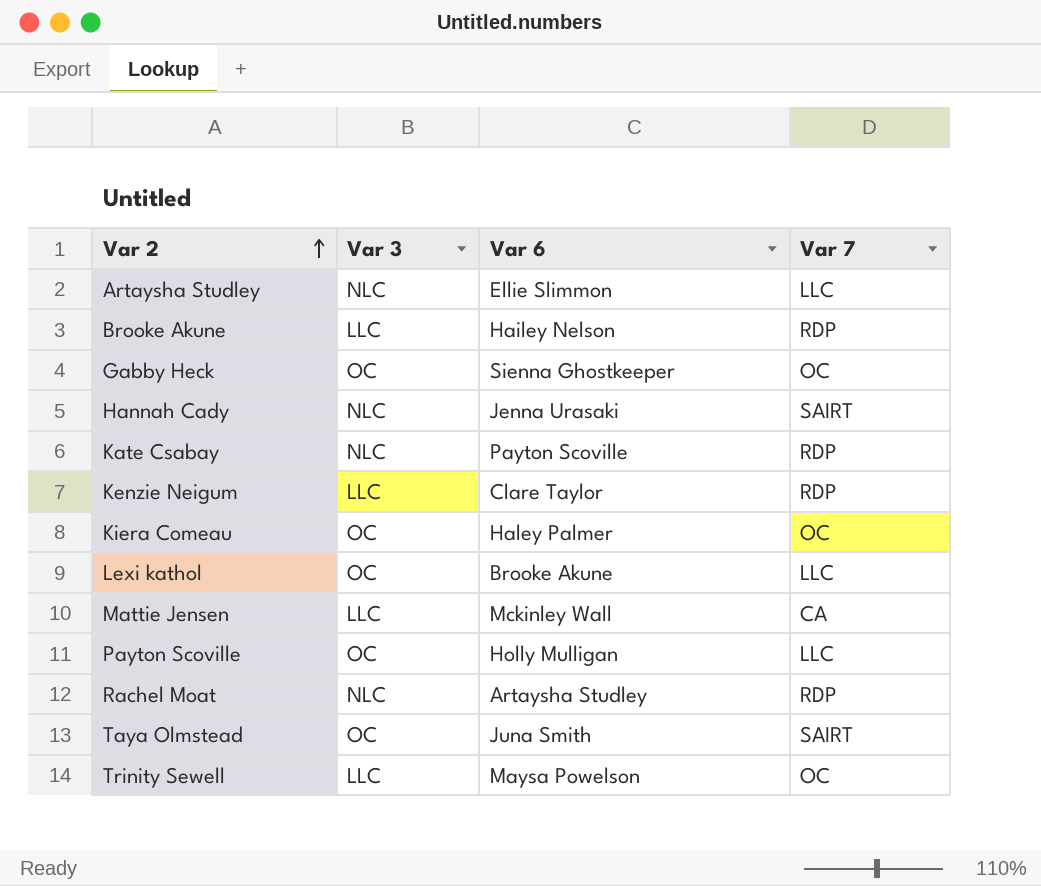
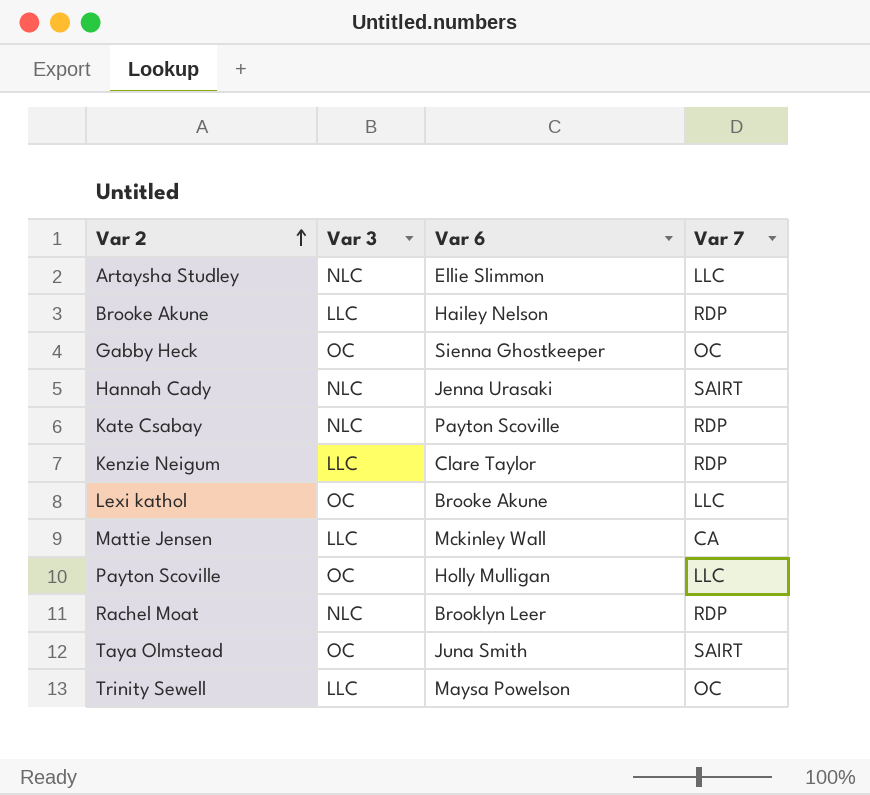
row Kiera Comeau: OC | Haley Palmer | OC -> none
Rachel Moat | Var 6: Artaysha Studley -> Brooklyn Leer

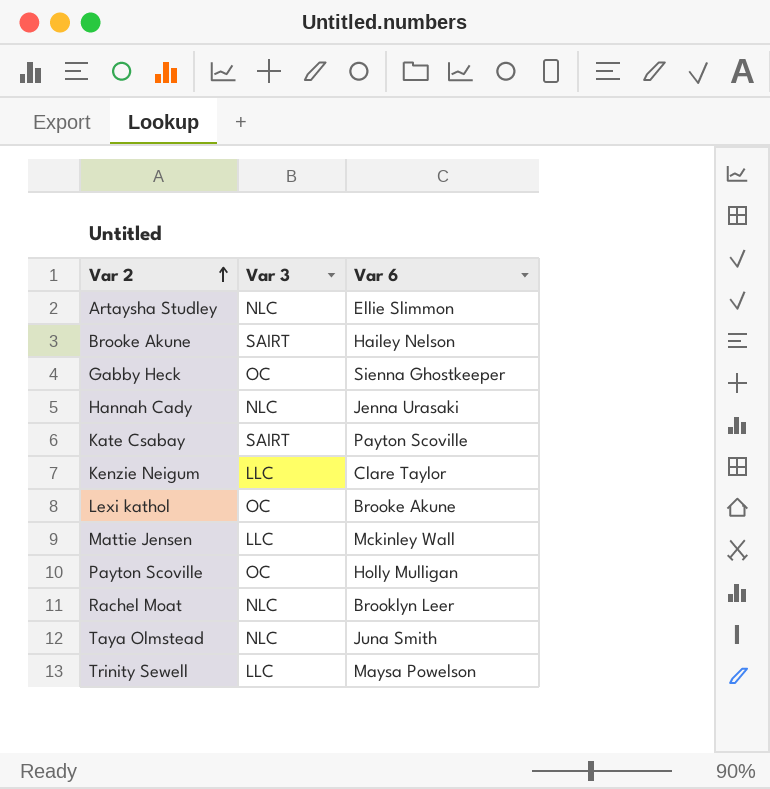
column Var 7 | position: 4 -> none
Brooke Akune | Var 3: LLC -> SAIRT
Kate Csabay | Var 3: NLC -> SAIRT
Taya Olmstead | Var 3: OC -> NLC

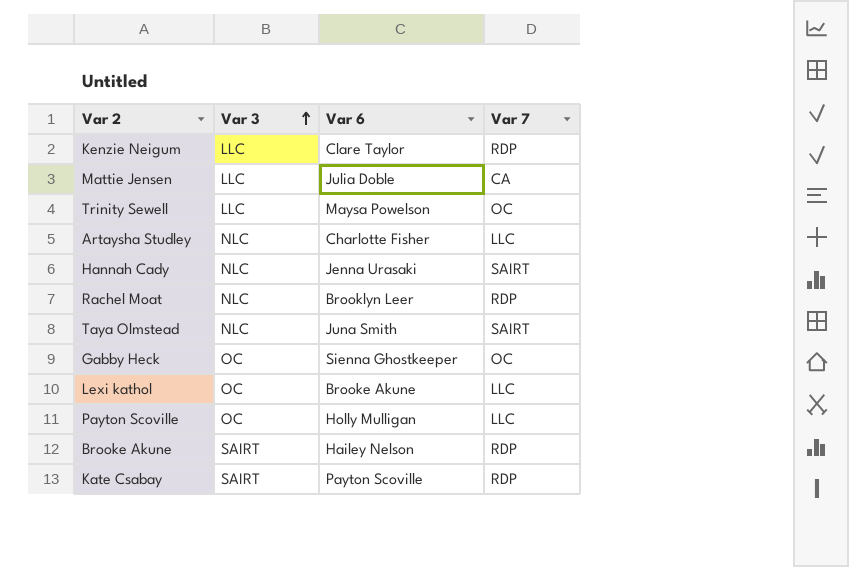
row order: Var 2 ascending -> Var 3 ascending
column Var 7 | position: none -> 4
Mattie Jensen | Var 6: Mckinley Wall -> Julia Doble
Artaysha Studley | Var 6: Ellie Slimmon -> Charlotte Fisher

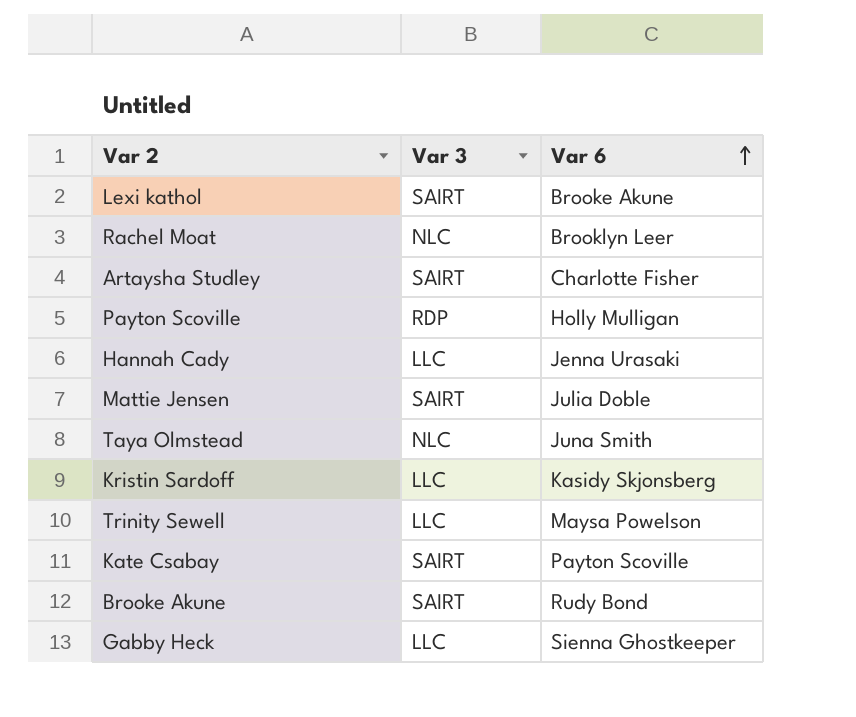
row order: Var 3 ascending -> Var 6 ascending
column Var 7 | position: 4 -> none
row Kenzie Neigum: LLC | Clare Taylor | RDP -> none
Lexi kathol | Var 3: OC -> SAIRT
Artaysha Studley | Var 3: NLC -> SAIRT
Payton Scoville | Var 3: OC -> RDP
Hannah Cady | Var 3: NLC -> LLC
Mattie Jensen | Var 3: LLC -> SAIRT
row Kristin Sardoff: none -> LLC | Kasidy Skjonsberg
Brooke Akune | Var 6: Hailey Nelson -> Rudy Bond
Gabby Heck | Var 3: OC -> LLC

